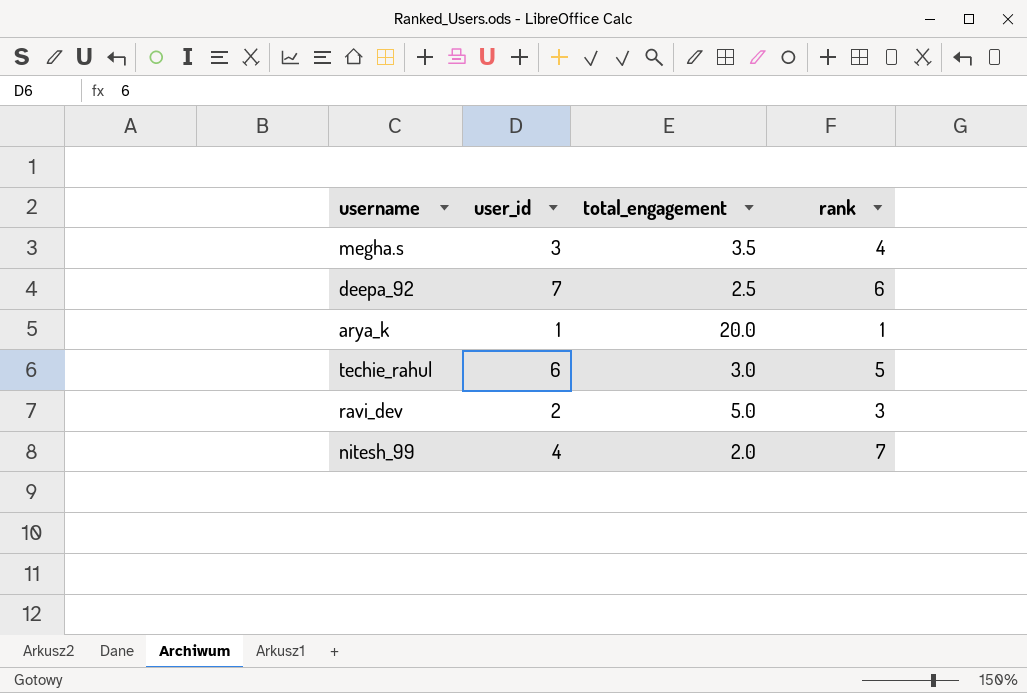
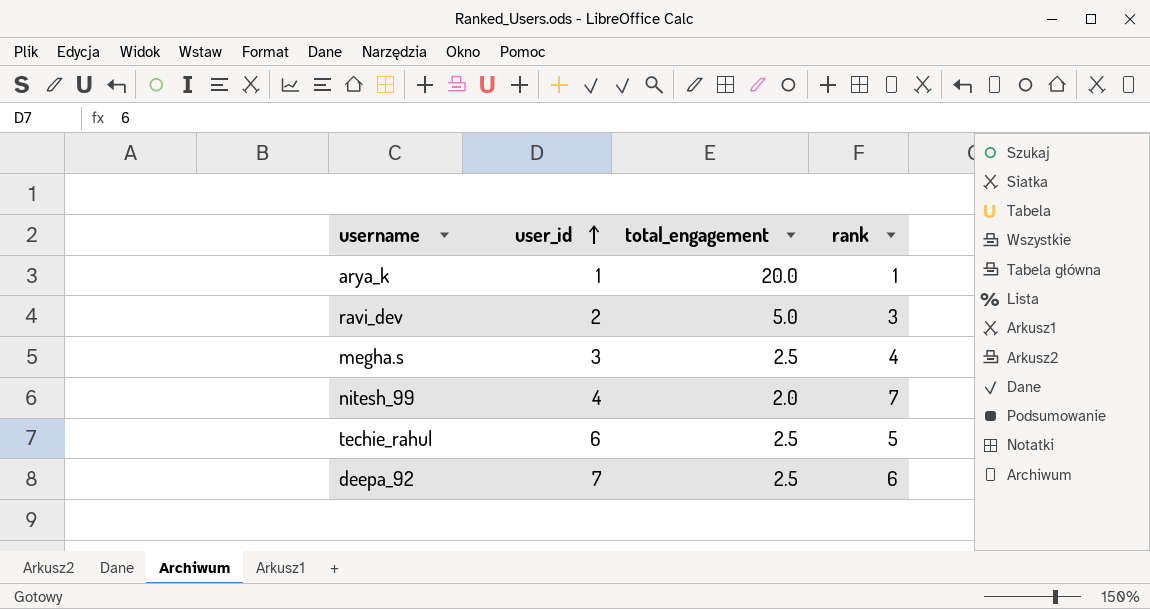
row order: none -> user_id ascending
megha.s | total_engagement: 3.5 -> 2.5
techie_rahul | total_engagement: 3.0 -> 2.5

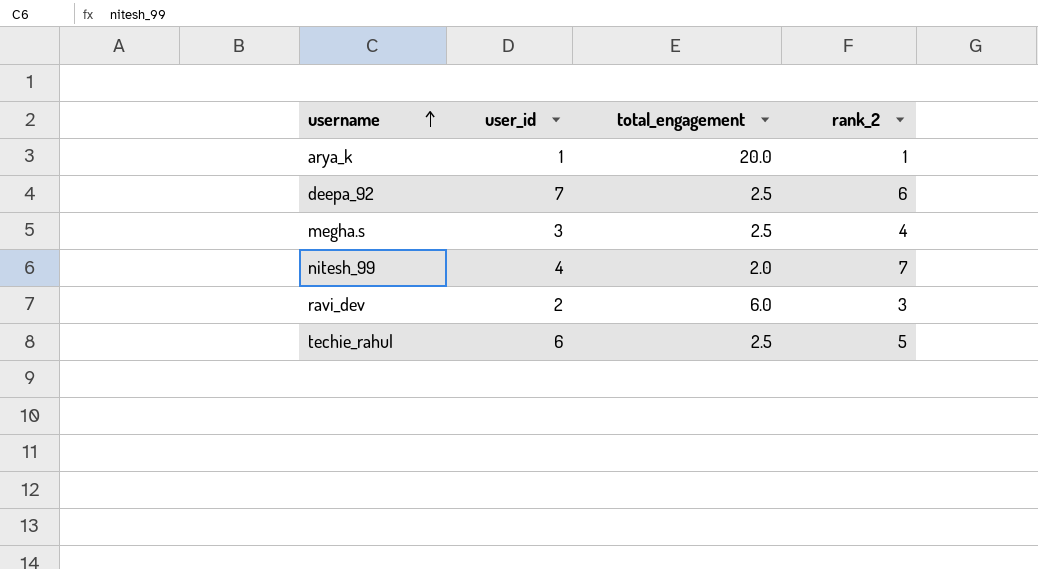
row order: user_id ascending -> username ascending
column name: rank -> rank_2
ravi_dev | total_engagement: 5.0 -> 6.0

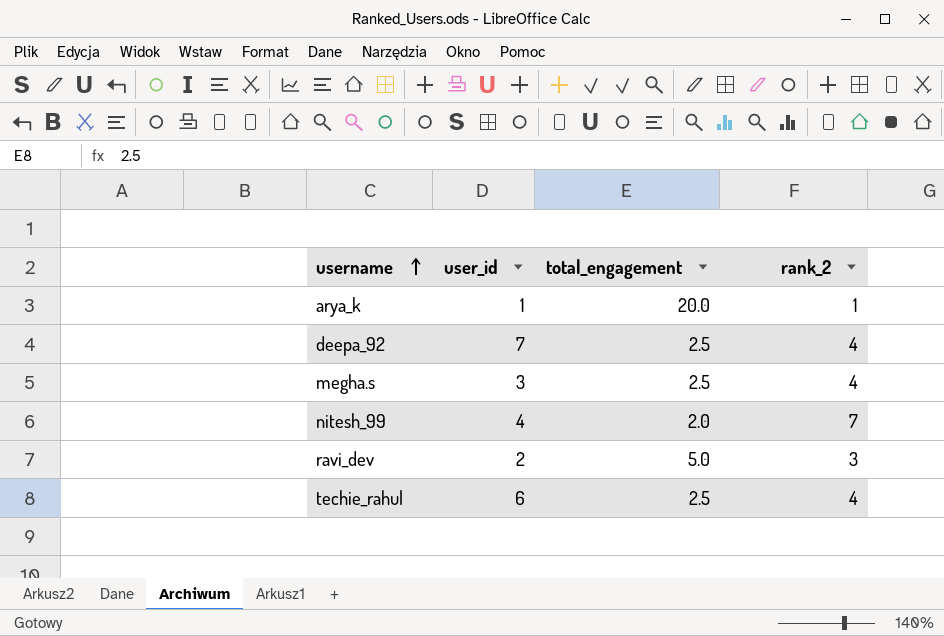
deepa_92 | rank_2: 6 -> 4
ravi_dev | total_engagement: 6.0 -> 5.0
techie_rahul | rank_2: 5 -> 4

